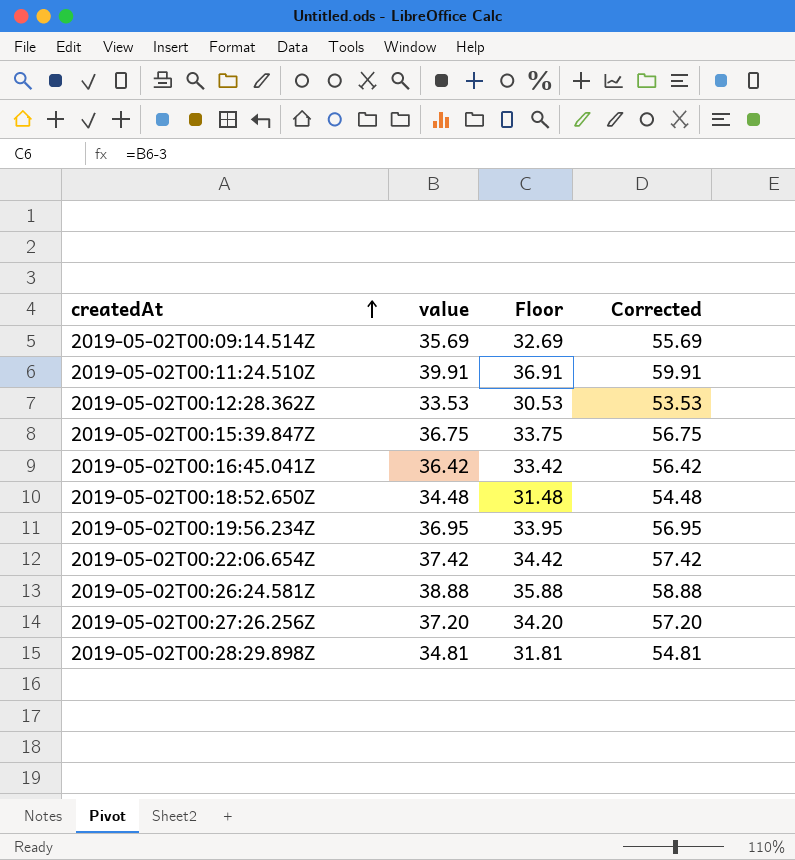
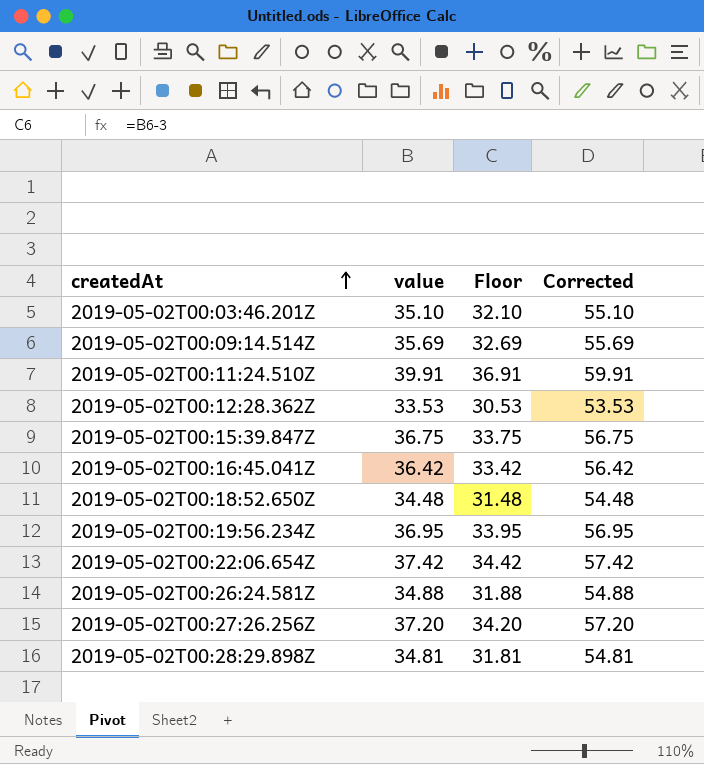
row 2019-05-02T00:03:46.201Z: none -> 35.10 | 32.10 | 55.10
2019-05-02T00:26:24.581Z | value: 38.88 -> 34.88
2019-05-02T00:26:24.581Z | Floor: 35.88 -> 31.88
2019-05-02T00:26:24.581Z | Corrected: 58.88 -> 54.88

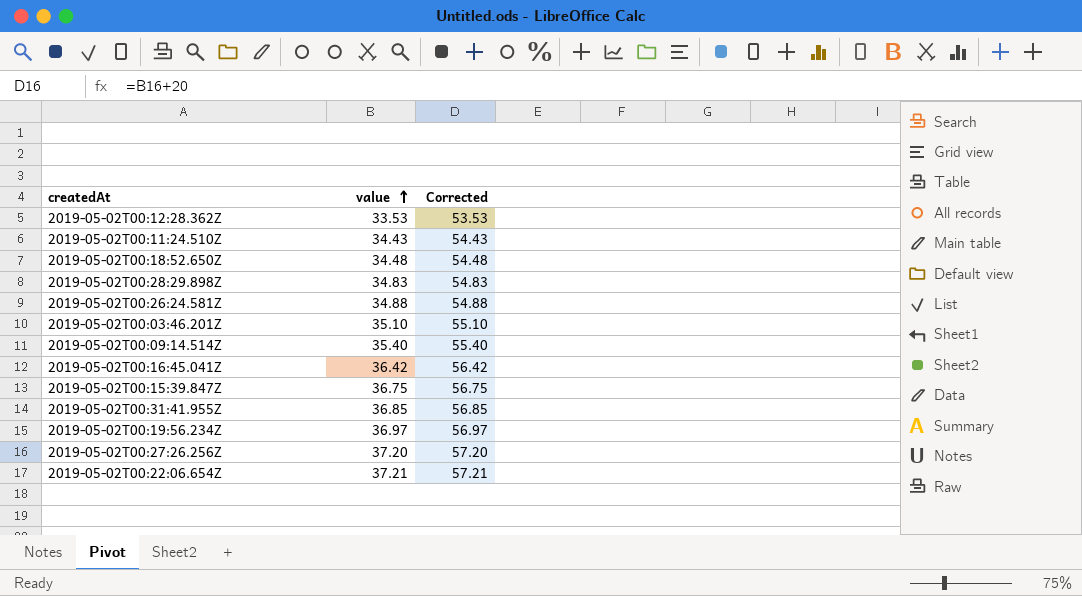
row order: createdAt ascending -> value ascending
column Floor | formula: [value] - 3 -> none
2019-05-02T00:11:24.510Z | value: 39.91 -> 34.43
2019-05-02T00:11:24.510Z | Corrected: 59.91 -> 54.43
2019-05-02T00:28:29.898Z | value: 34.81 -> 34.83
2019-05-02T00:28:29.898Z | Corrected: 54.81 -> 54.83
2019-05-02T00:09:14.514Z | value: 35.69 -> 35.40
2019-05-02T00:09:14.514Z | Corrected: 55.69 -> 55.40
row 2019-05-02T00:31:41.955Z: none -> 36.85 | 56.85
2019-05-02T00:19:56.234Z | value: 36.95 -> 36.97
2019-05-02T00:19:56.234Z | Corrected: 56.95 -> 56.97
2019-05-02T00:22:06.654Z | value: 37.42 -> 37.21
2019-05-02T00:22:06.654Z | Corrected: 57.42 -> 57.21

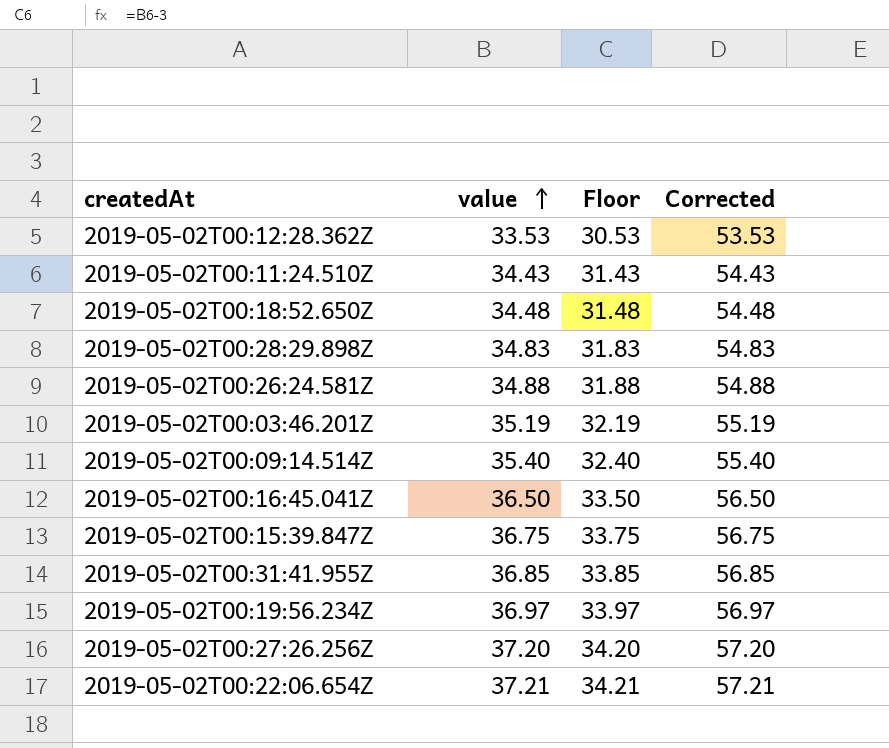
column Floor | formula: none -> [value] - 3
2019-05-02T00:03:46.201Z | value: 35.10 -> 35.19
2019-05-02T00:03:46.201Z | Corrected: 55.10 -> 55.19
2019-05-02T00:16:45.041Z | value: 36.42 -> 36.50
2019-05-02T00:16:45.041Z | Corrected: 56.42 -> 56.50

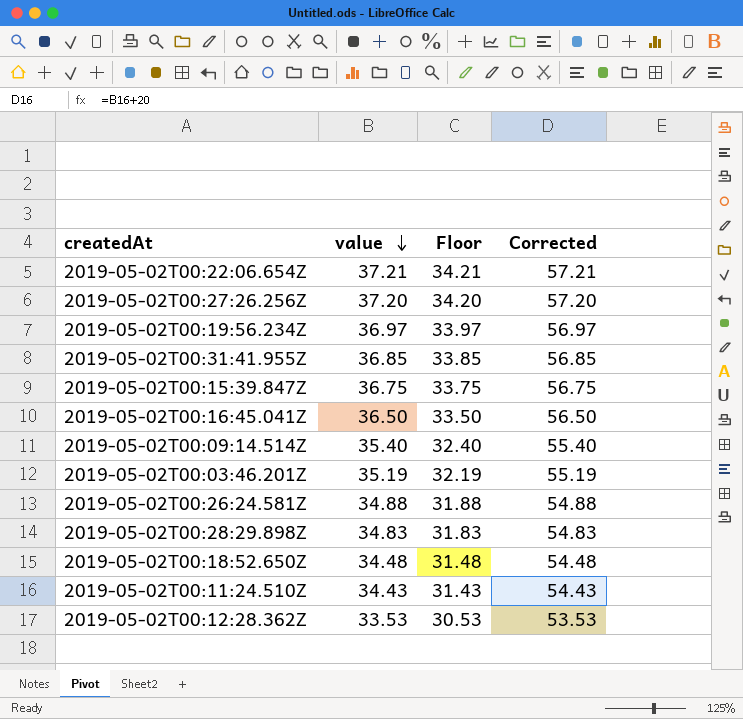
row order: value ascending -> value descending

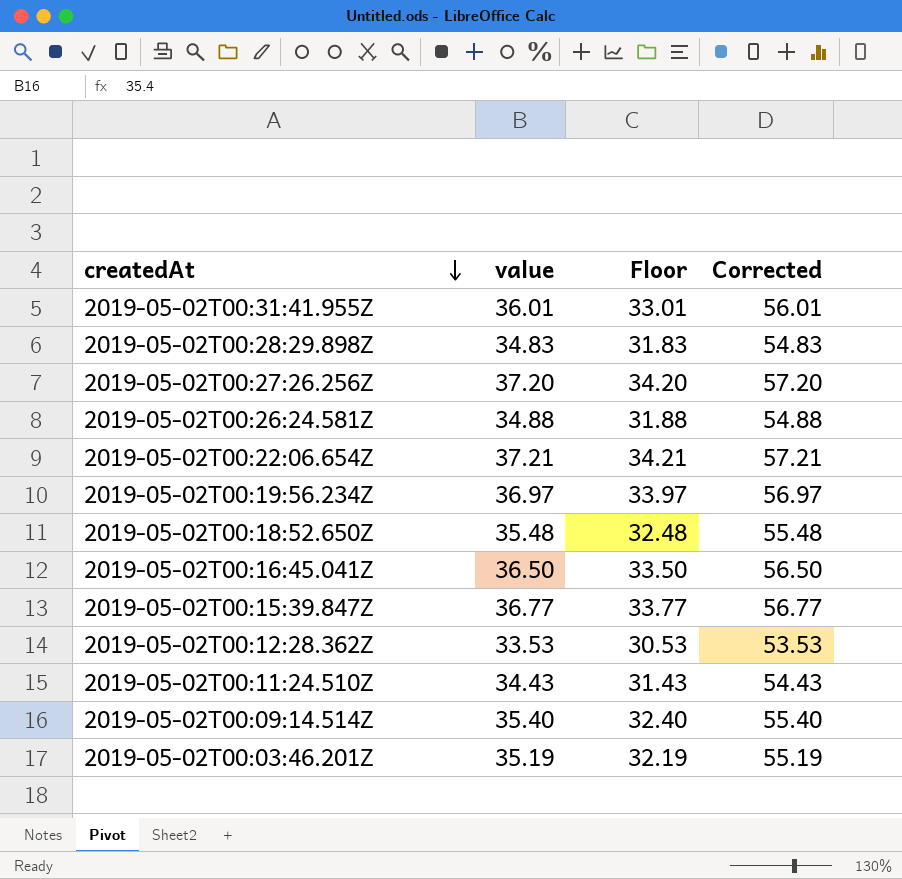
row order: value descending -> createdAt descending
2019-05-02T00:31:41.955Z | value: 36.85 -> 36.01
2019-05-02T00:31:41.955Z | Floor: 33.85 -> 33.01
2019-05-02T00:31:41.955Z | Corrected: 56.85 -> 56.01
2019-05-02T00:18:52.650Z | value: 34.48 -> 35.48
2019-05-02T00:18:52.650Z | Floor: 31.48 -> 32.48
2019-05-02T00:18:52.650Z | Corrected: 54.48 -> 55.48
2019-05-02T00:15:39.847Z | value: 36.75 -> 36.77
2019-05-02T00:15:39.847Z | Floor: 33.75 -> 33.77
2019-05-02T00:15:39.847Z | Corrected: 56.75 -> 56.77

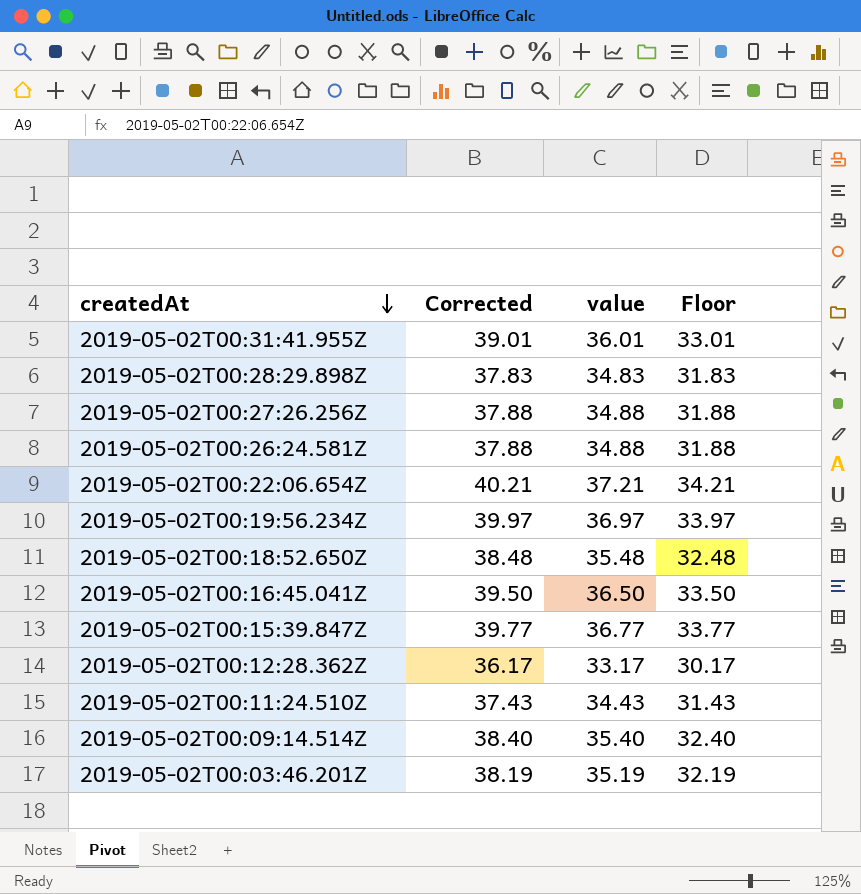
column Corrected | formula: [value] + 20 -> [value] + 3
column Corrected | position: 4 -> 2
2019-05-02T00:27:26.256Z | value: 37.20 -> 34.88
2019-05-02T00:27:26.256Z | Floor: 34.20 -> 31.88
2019-05-02T00:12:28.362Z | value: 33.53 -> 33.17
2019-05-02T00:12:28.362Z | Floor: 30.53 -> 30.17

